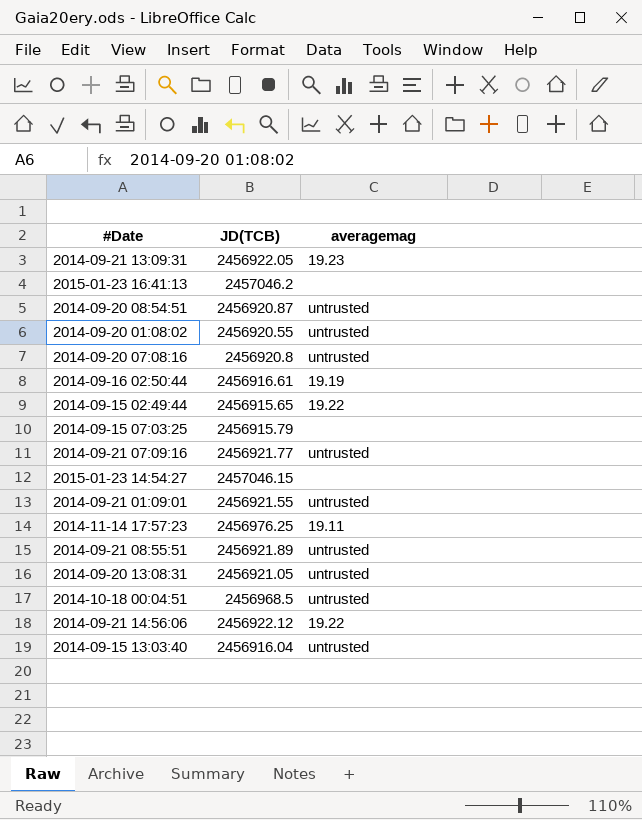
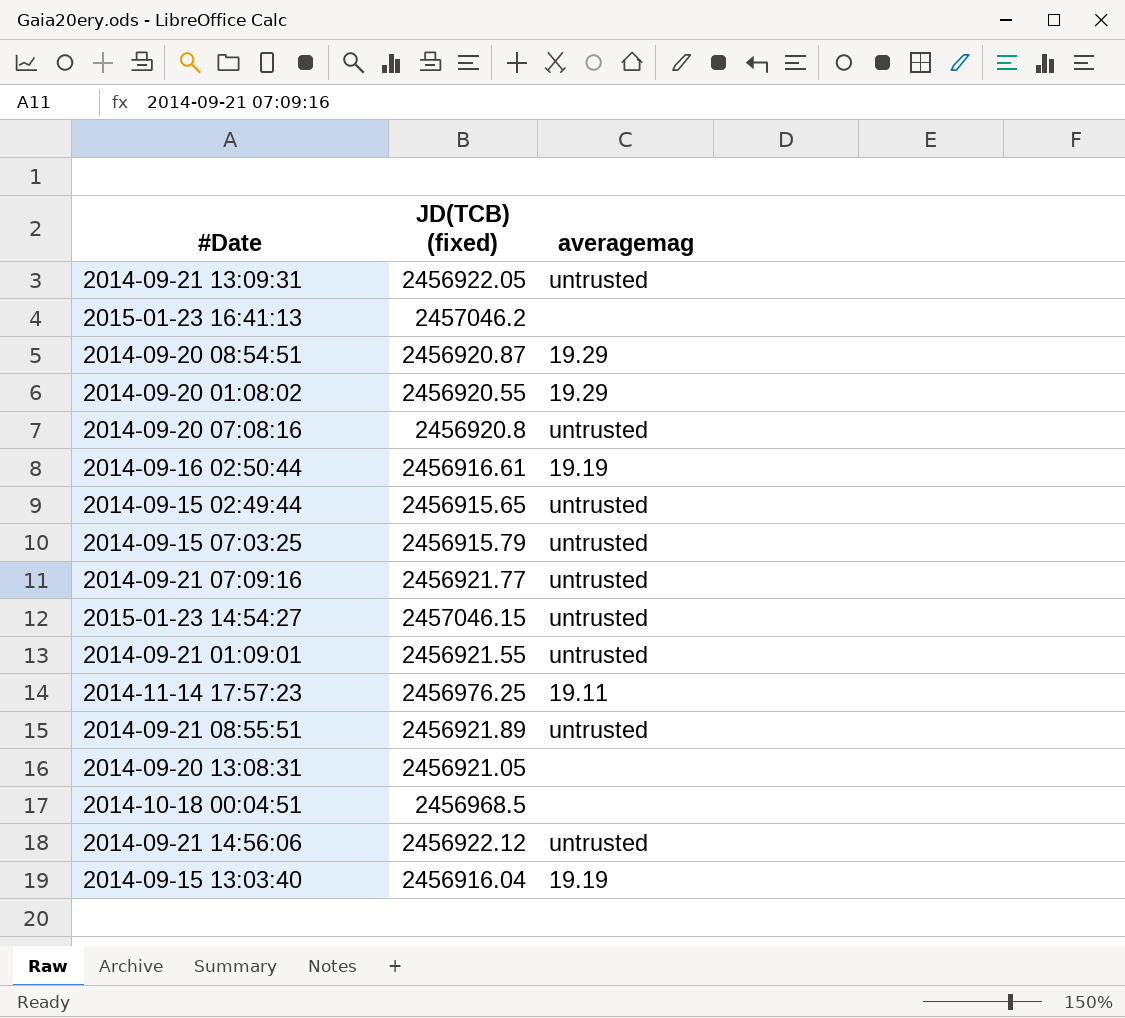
column name: JD(TCB) -> JD(TCB) (fixed)
2014-09-21 13:09:31 | averagemag: 19.23 -> untrusted
2014-09-20 08:54:51 | averagemag: untrusted -> 19.29
2014-09-20 01:08:02 | averagemag: untrusted -> 19.29
2014-09-15 02:49:44 | averagemag: 19.22 -> untrusted
2014-09-15 07:03:25 | averagemag: none -> untrusted
2015-01-23 14:54:27 | averagemag: none -> untrusted
2014-09-20 13:08:31 | averagemag: untrusted -> none
2014-10-18 00:04:51 | averagemag: untrusted -> none
2014-09-21 14:56:06 | averagemag: 19.22 -> untrusted
2014-09-15 13:03:40 | averagemag: untrusted -> 19.19

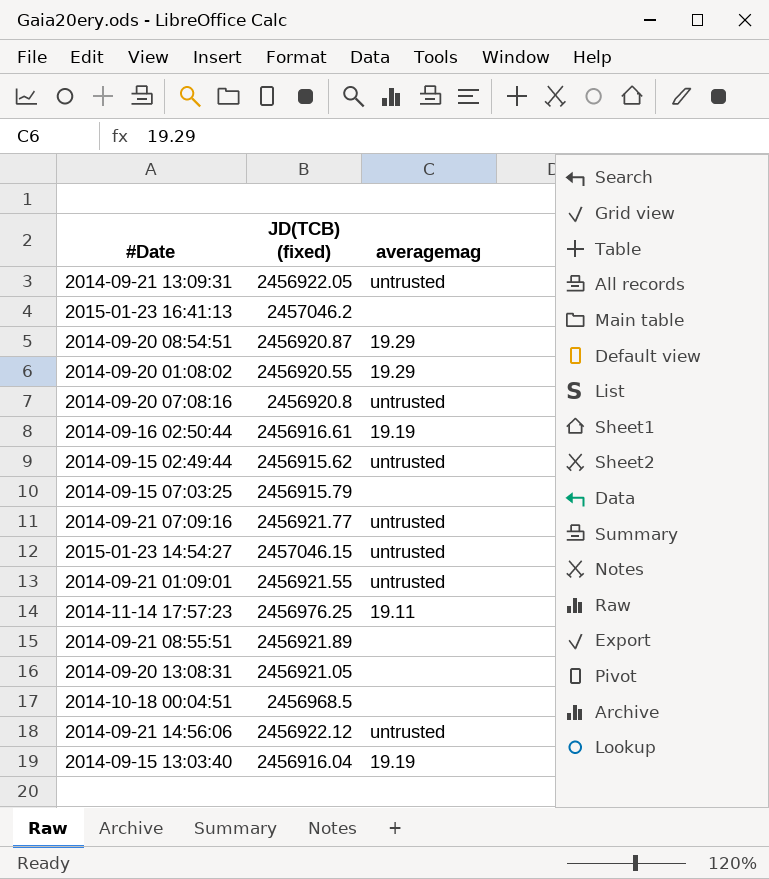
2014-09-15 02:49:44 | JD(TCB) (fixed): 2456915.65 -> 2456915.62
2014-09-15 07:03:25 | averagemag: untrusted -> none
2014-09-21 08:55:51 | averagemag: untrusted -> none

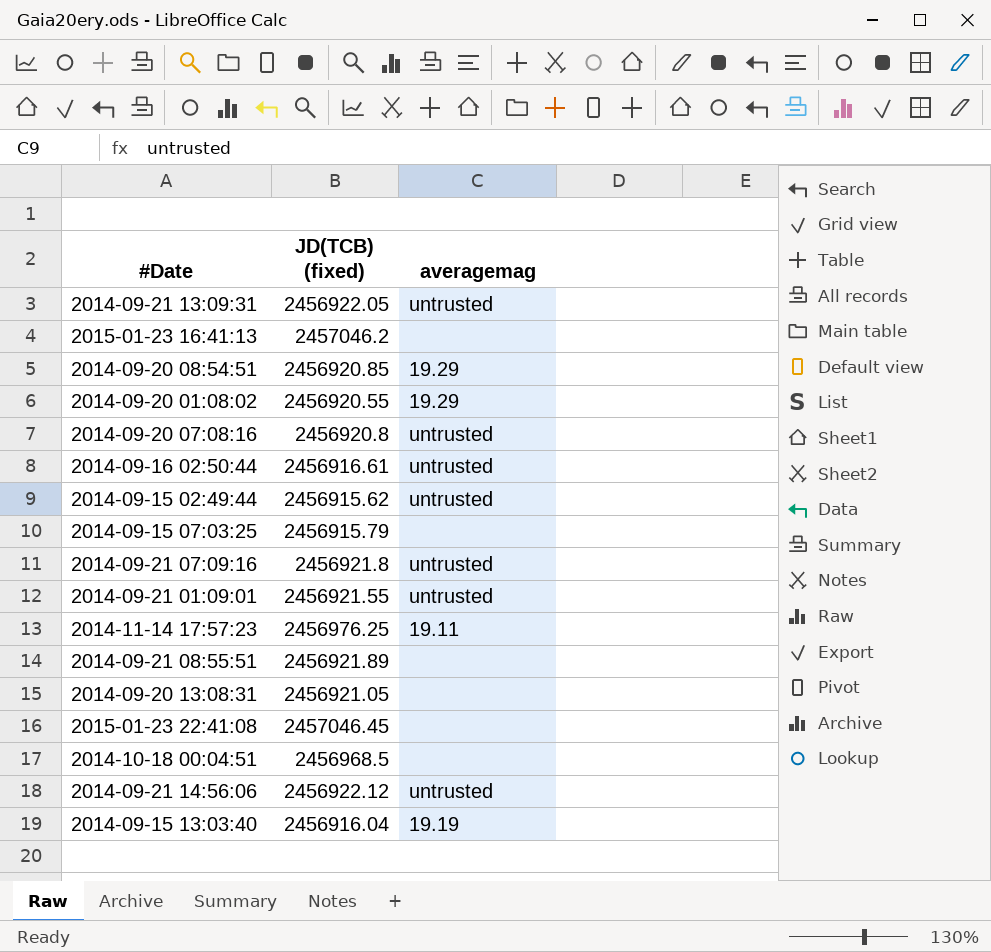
row 2015-01-23 14:54:27: 2457046.15 | untrusted -> none
2014-09-20 08:54:51 | JD(TCB) (fixed): 2456920.87 -> 2456920.85
2014-09-16 02:50:44 | averagemag: 19.19 -> untrusted
2014-09-21 07:09:16 | JD(TCB) (fixed): 2456921.77 -> 2456921.8
row 2015-01-23 22:41:08: none -> 2457046.45 | none

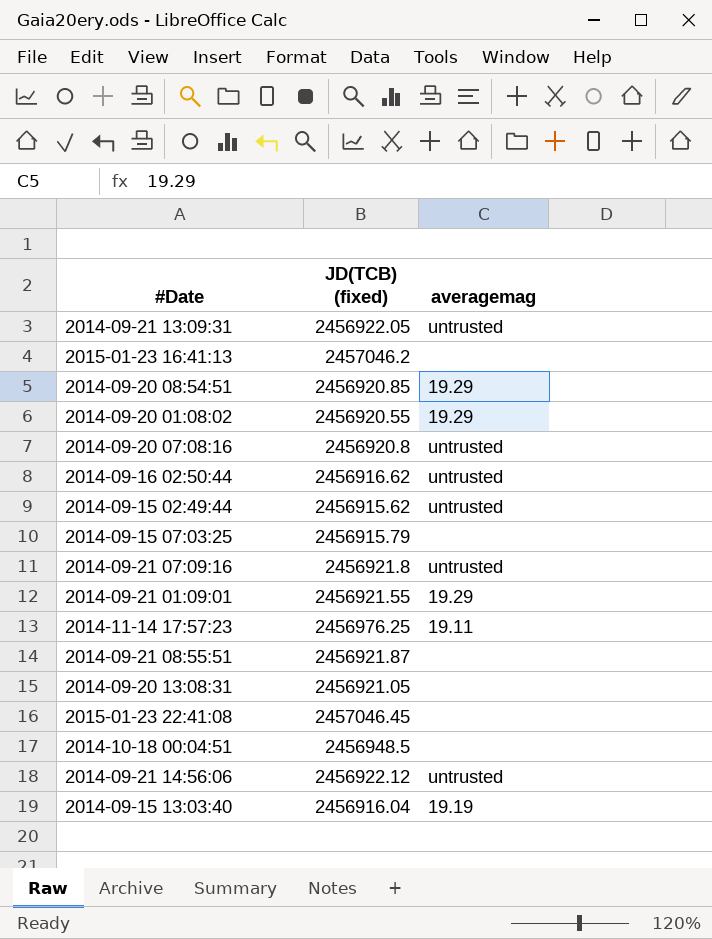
2014-09-16 02:50:44 | JD(TCB) (fixed): 2456916.61 -> 2456916.62
2014-09-21 01:09:01 | averagemag: untrusted -> 19.29
2014-09-21 08:55:51 | JD(TCB) (fixed): 2456921.89 -> 2456921.87
2014-10-18 00:04:51 | JD(TCB) (fixed): 2456968.5 -> 2456948.5

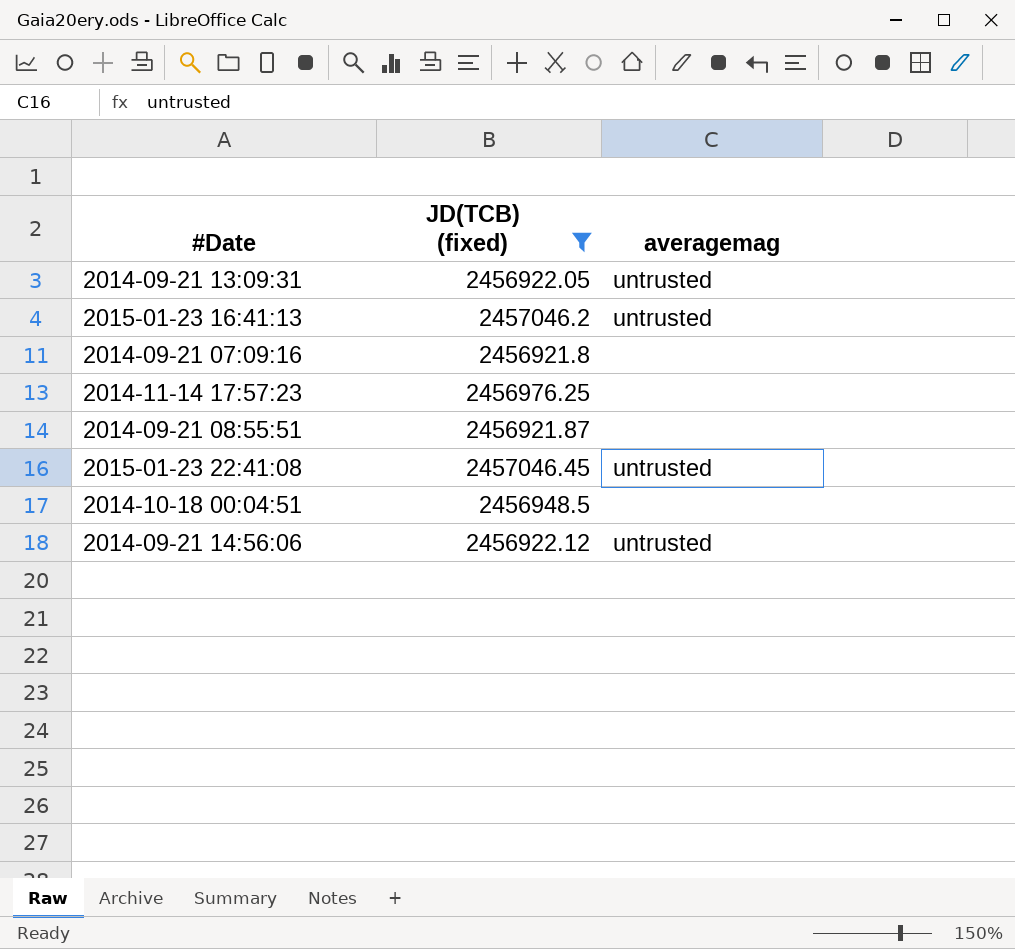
filter: none -> JD(TCB) (fixed) >= 2456921.8
2015-01-23 16:41:13 | averagemag: none -> untrusted
2014-09-21 07:09:16 | averagemag: untrusted -> none
2014-11-14 17:57:23 | averagemag: 19.11 -> none
2015-01-23 22:41:08 | averagemag: none -> untrusted

